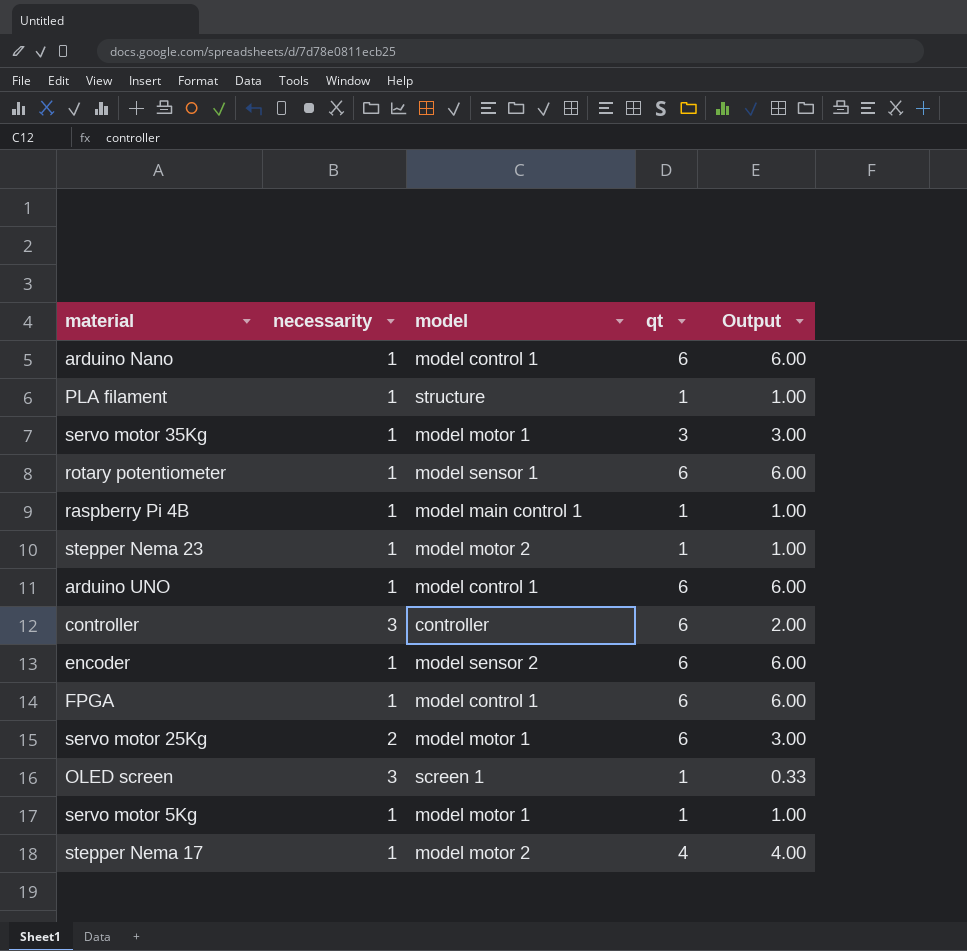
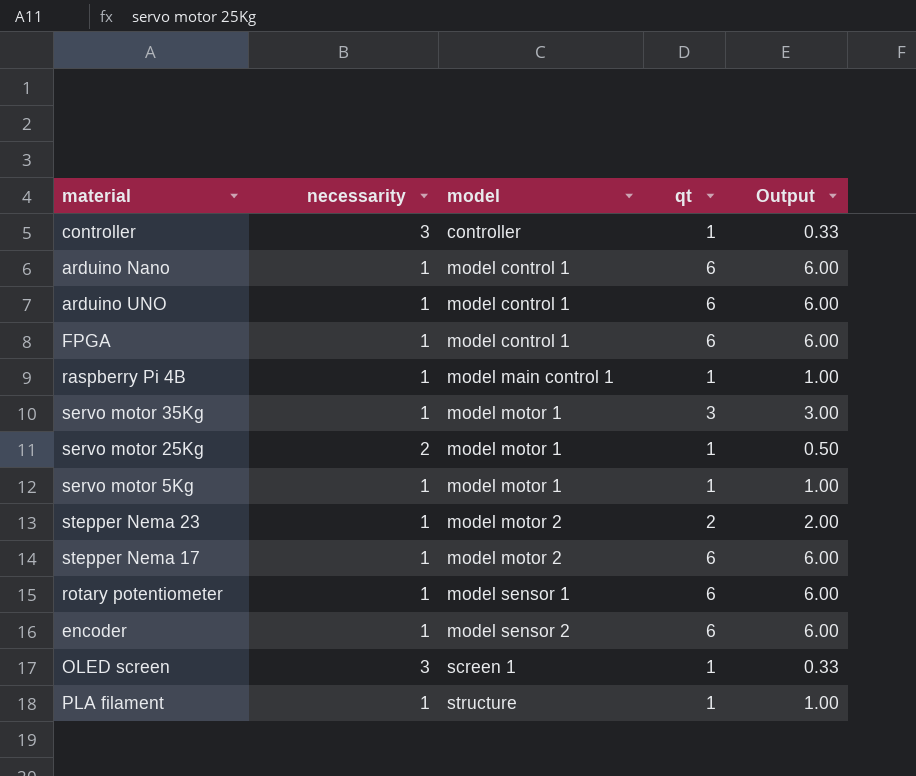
row order: none -> model ascending
controller | qt: 6 -> 1
controller | Output: 2.00 -> 0.33
servo motor 25Kg | qt: 6 -> 1
servo motor 25Kg | Output: 3.00 -> 0.50
stepper Nema 23 | qt: 1 -> 2
stepper Nema 23 | Output: 1.00 -> 2.00
stepper Nema 17 | qt: 4 -> 6
stepper Nema 17 | Output: 4.00 -> 6.00

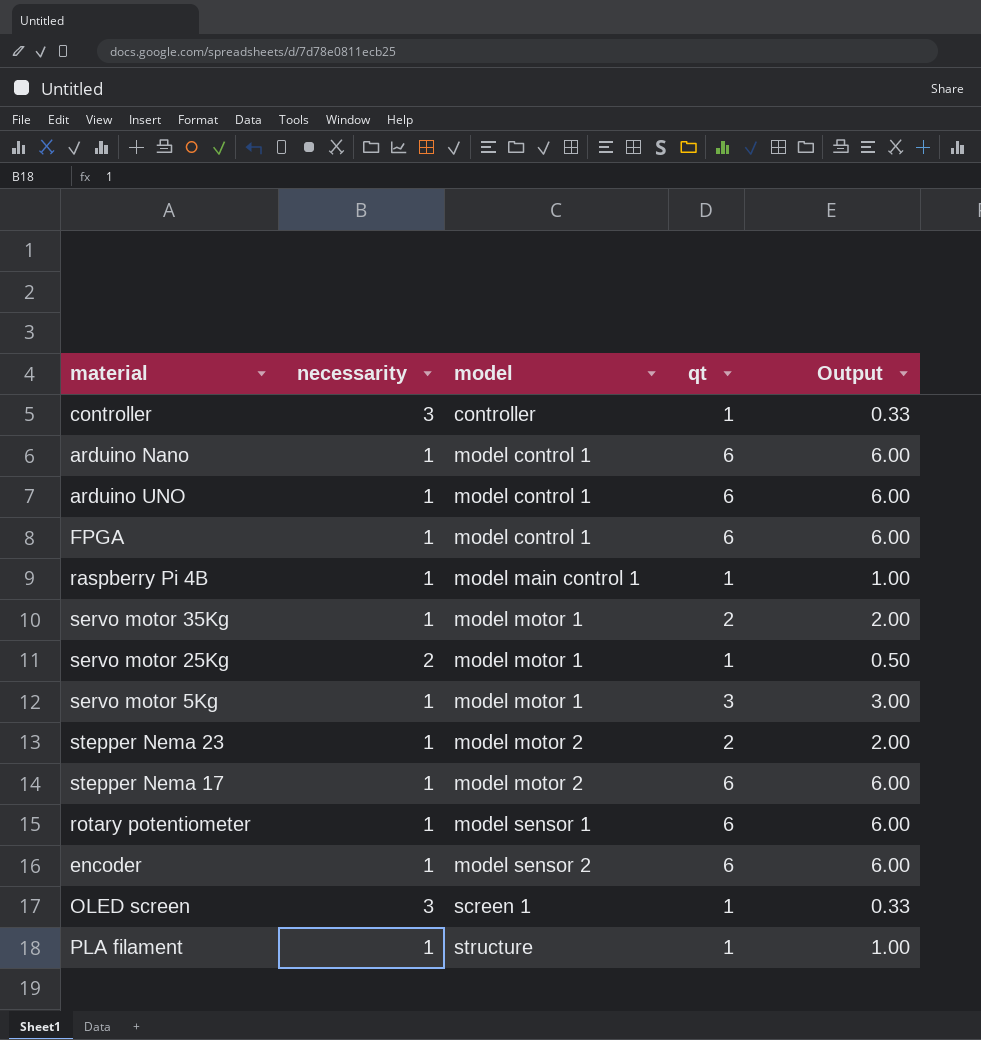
servo motor 35Kg | qt: 3 -> 2
servo motor 35Kg | Output: 3.00 -> 2.00
servo motor 5Kg | qt: 1 -> 3
servo motor 5Kg | Output: 1.00 -> 3.00

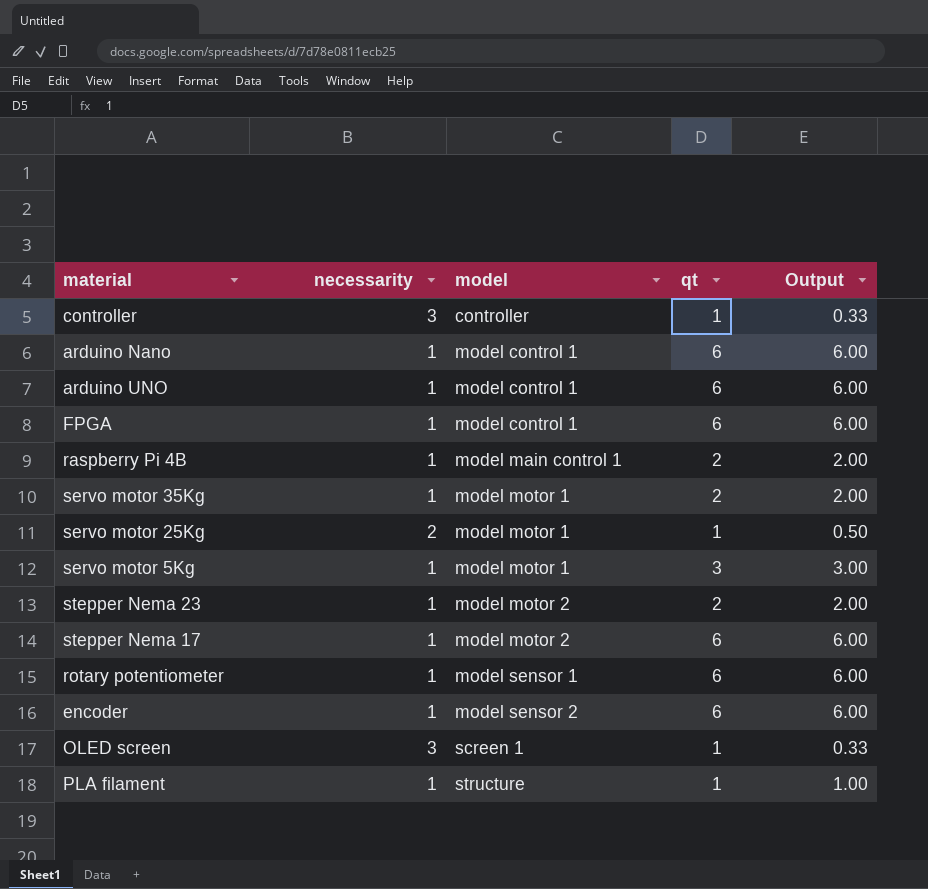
raspberry Pi 4B | qt: 1 -> 2
raspberry Pi 4B | Output: 1.00 -> 2.00

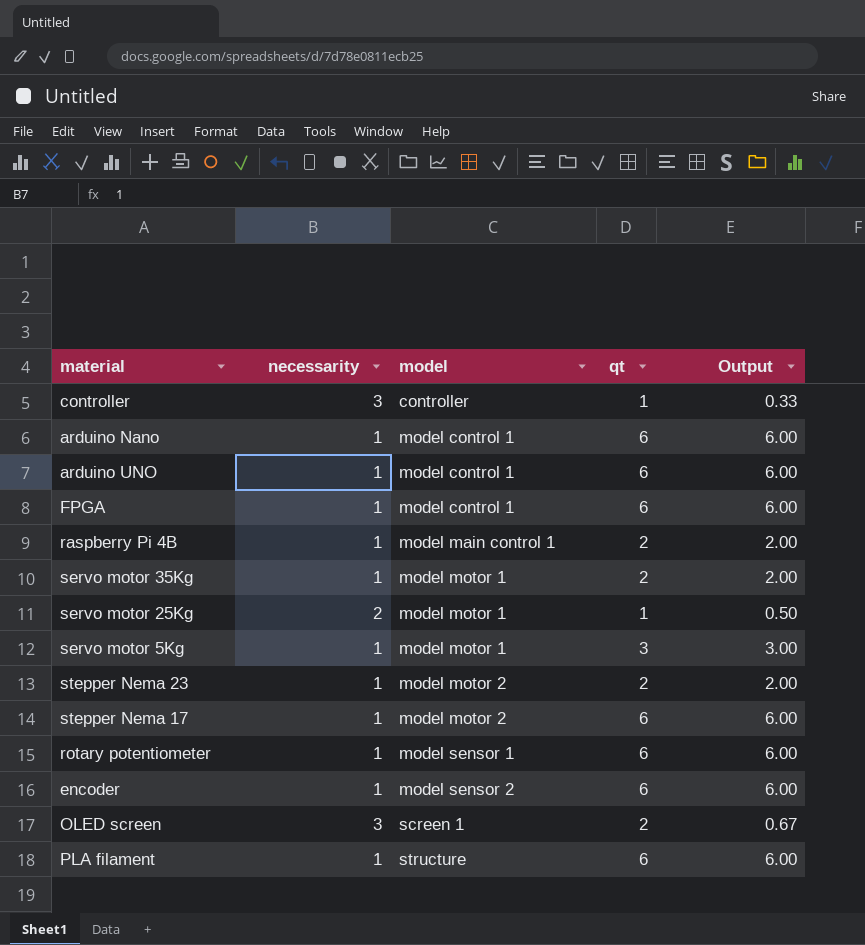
OLED screen | qt: 1 -> 2
OLED screen | Output: 0.33 -> 0.67
PLA filament | qt: 1 -> 6
PLA filament | Output: 1.00 -> 6.00

